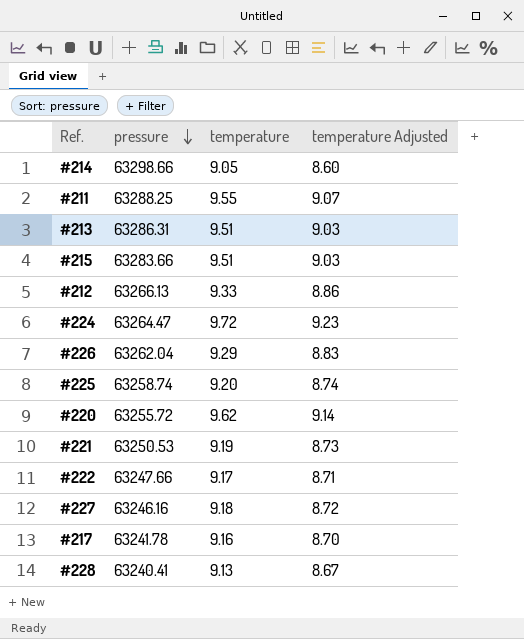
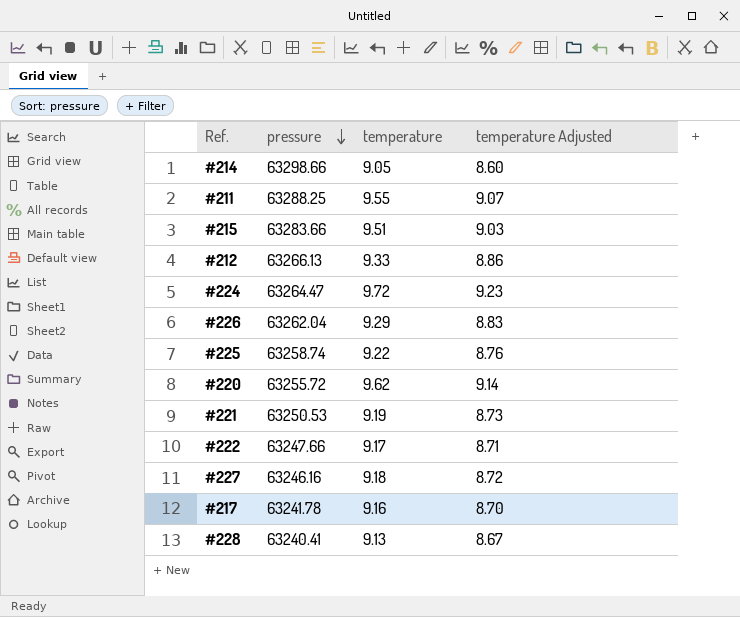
row #213: 63286.31 | 9.51 | 9.03 -> none
#225 | temperature: 9.20 -> 9.22
#225 | temperature Adjusted: 8.74 -> 8.76

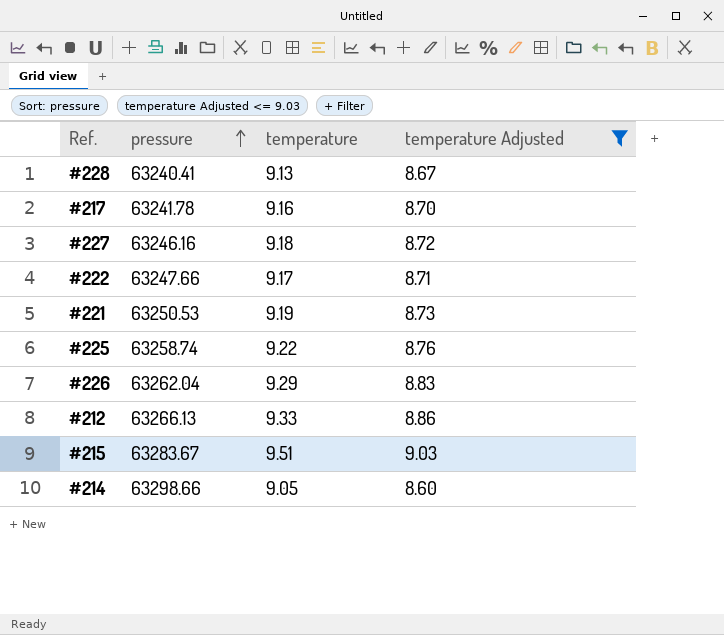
filter: none -> temperature Adjusted <= 9.03
row order: pressure descending -> pressure ascending
#215 | pressure: 63283.66 -> 63283.67

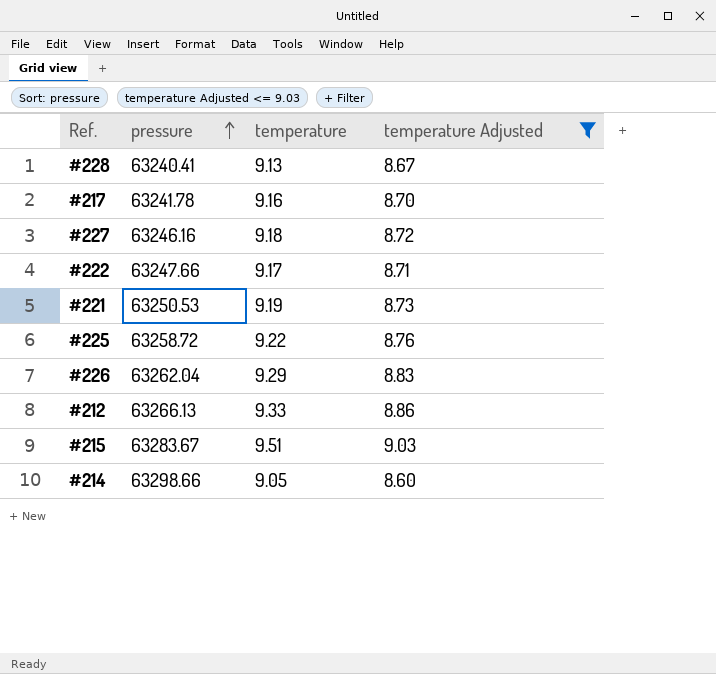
#225 | pressure: 63258.74 -> 63258.72

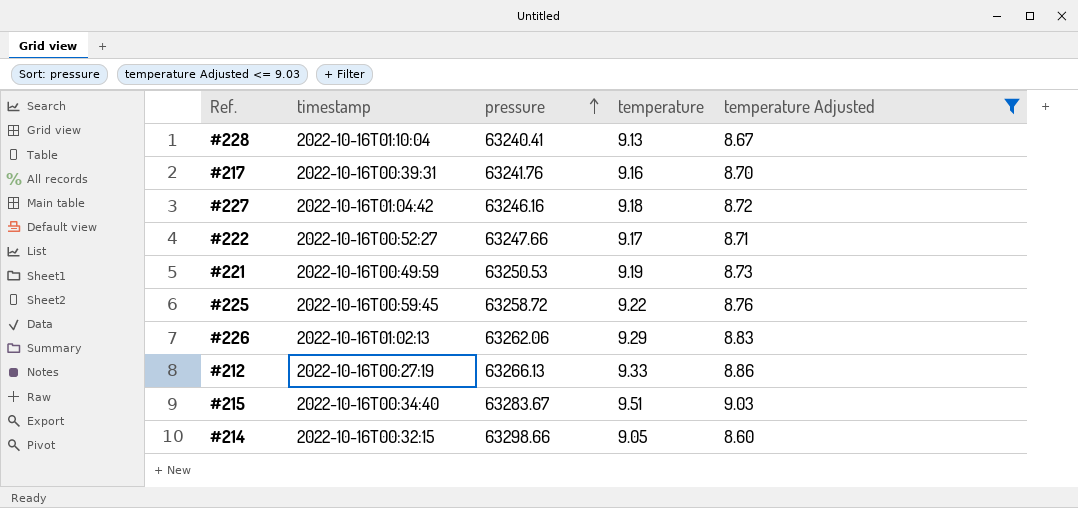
column timestamp | position: none -> 2
#217 | pressure: 63241.78 -> 63241.76
#226 | pressure: 63262.04 -> 63262.06

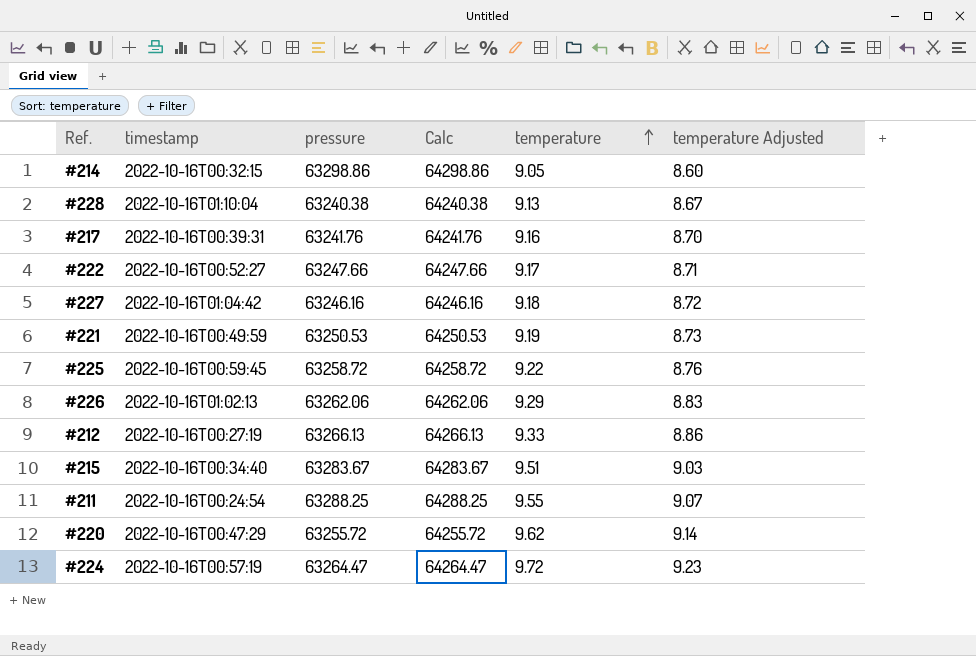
filter: temperature Adjusted <= 9.03 -> none
row order: pressure ascending -> temperature ascending
column Calc | formula: none -> [pressure] + 1000
#214 | pressure: 63298.66 -> 63298.86
#228 | pressure: 63240.41 -> 63240.38

